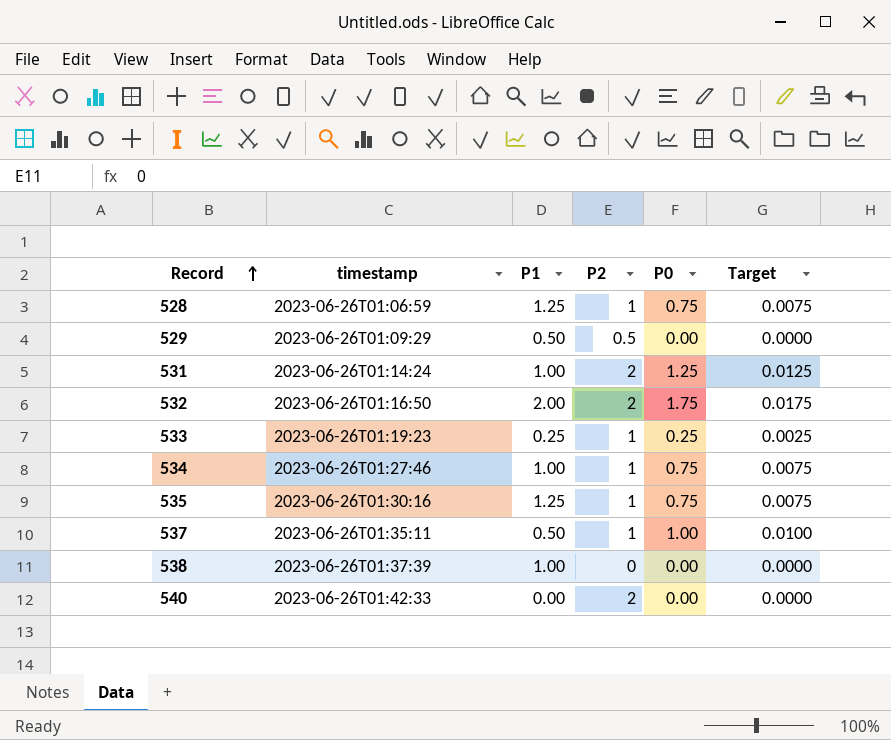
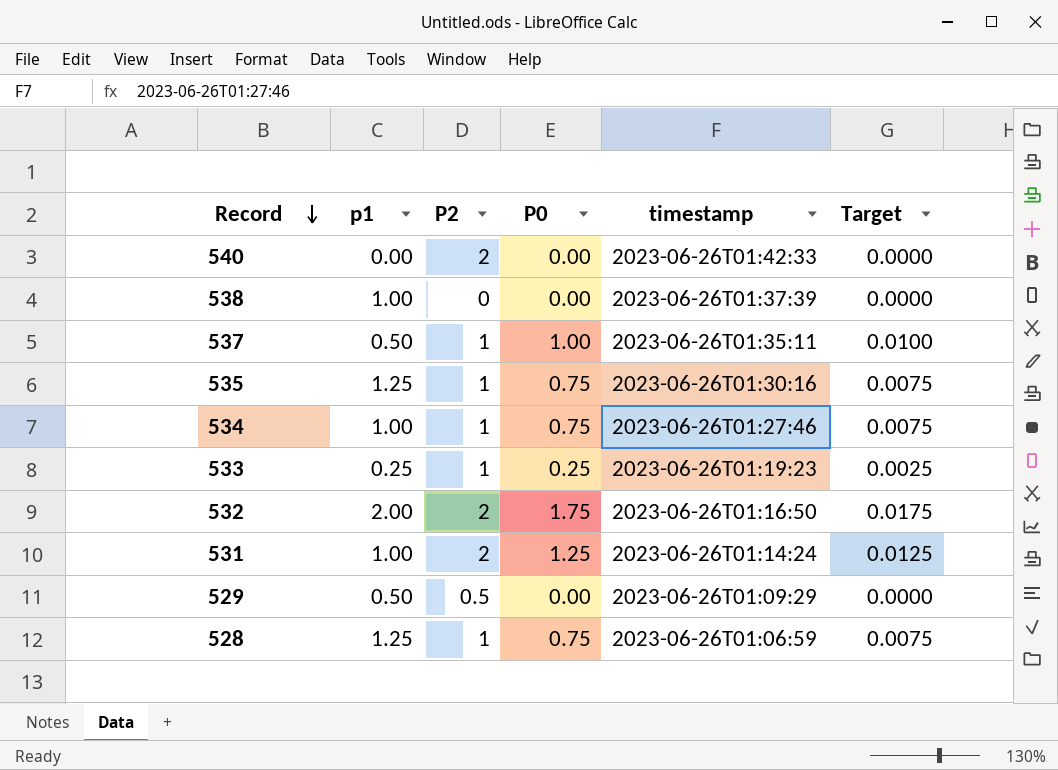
row order: Record ascending -> Record descending
column name: P1 -> p1
column timestamp | position: 2 -> 5

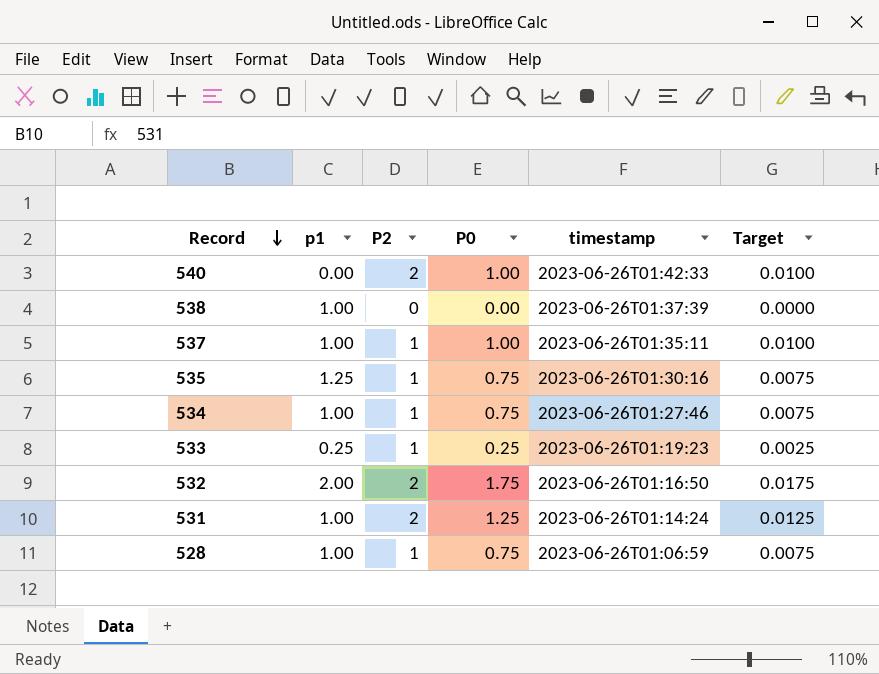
row 529: 0.50 | 0.5 | 0.00 | 2023-06-26T01:09:29 | 0.0000 -> none
540 | P0: 0.00 -> 1.00
540 | Target: 0.0000 -> 0.0100
537 | p1: 0.50 -> 1.00
528 | p1: 1.25 -> 1.00

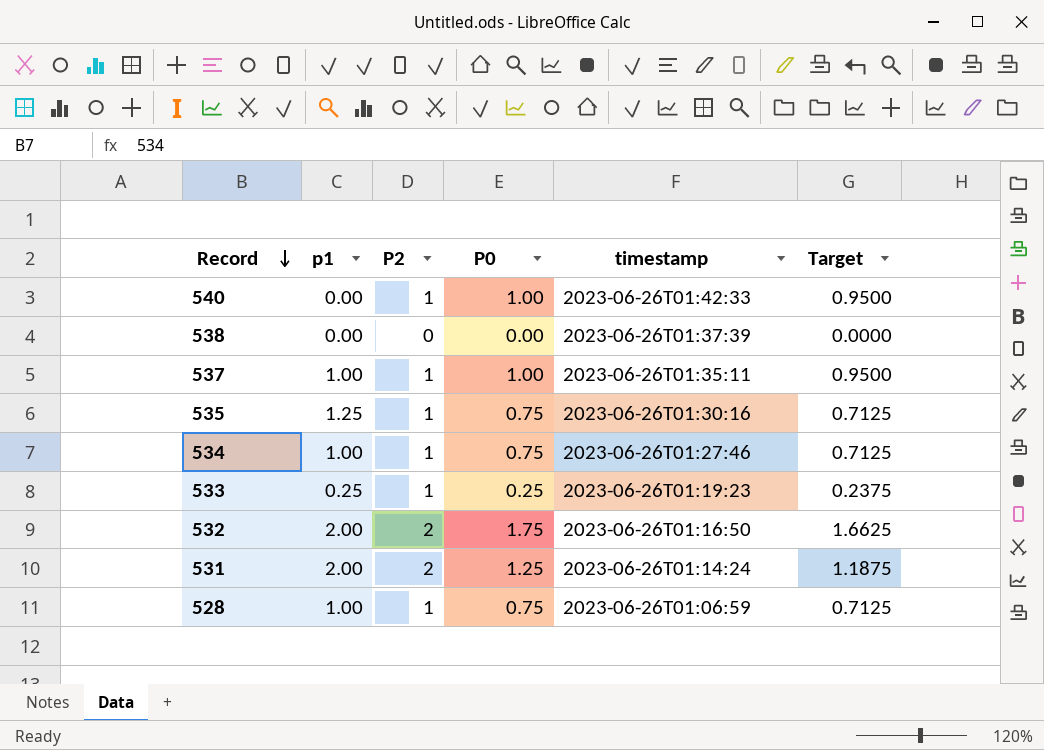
column Target | formula: [P0] * 0.01 -> [P0] * 0.95
540 | P2: 2 -> 1
538 | p1: 1.00 -> 0.00
531 | p1: 1.00 -> 2.00

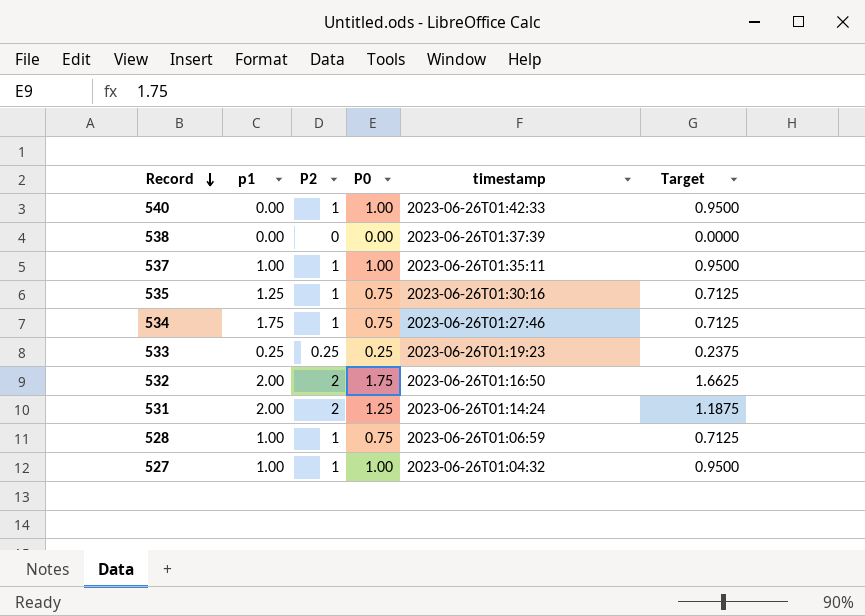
534 | p1: 1.00 -> 1.75
533 | P2: 1 -> 0.25
row 527: none -> 1.00 | 1 | 1.00 | 2023-06-26T01:04:32 | 0.9500

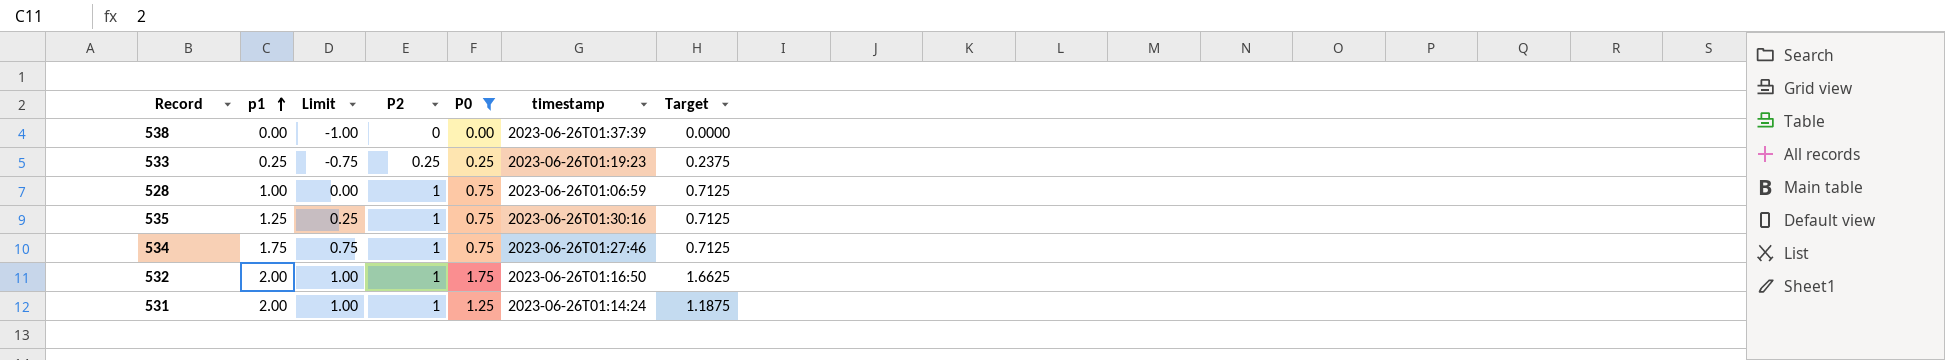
filter: none -> P0 != 1.00
row order: Record descending -> p1 ascending
column Limit | formula: none -> [p1] - 1
532 | P2: 2 -> 1
531 | P2: 2 -> 1

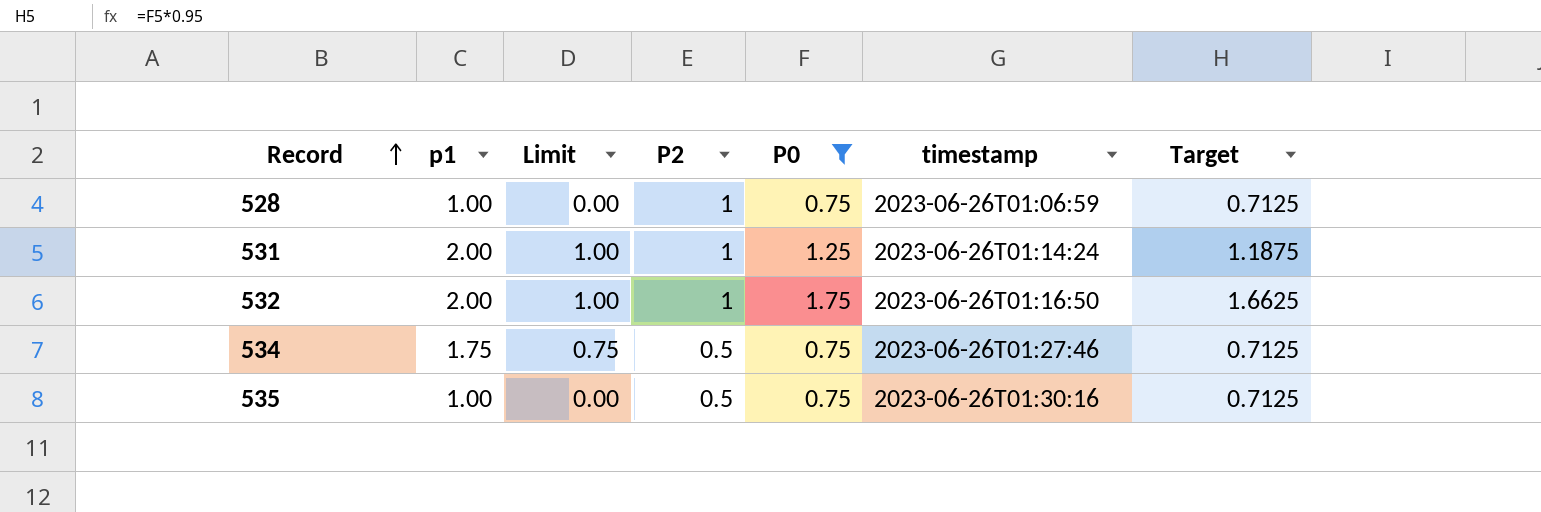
row order: p1 ascending -> Record ascending
row 538: 0.00 | -1.00 | 0 | 0.00 | 2023-06-26T01:37:39 | 0.0000 -> none
row 533: 0.25 | -0.75 | 0.25 | 0.25 | 2023-06-26T01:19:23 | 0.2375 -> none
534 | P2: 1 -> 0.5
535 | p1: 1.25 -> 1.00
535 | Limit: 0.25 -> 0.00
535 | P2: 1 -> 0.5

